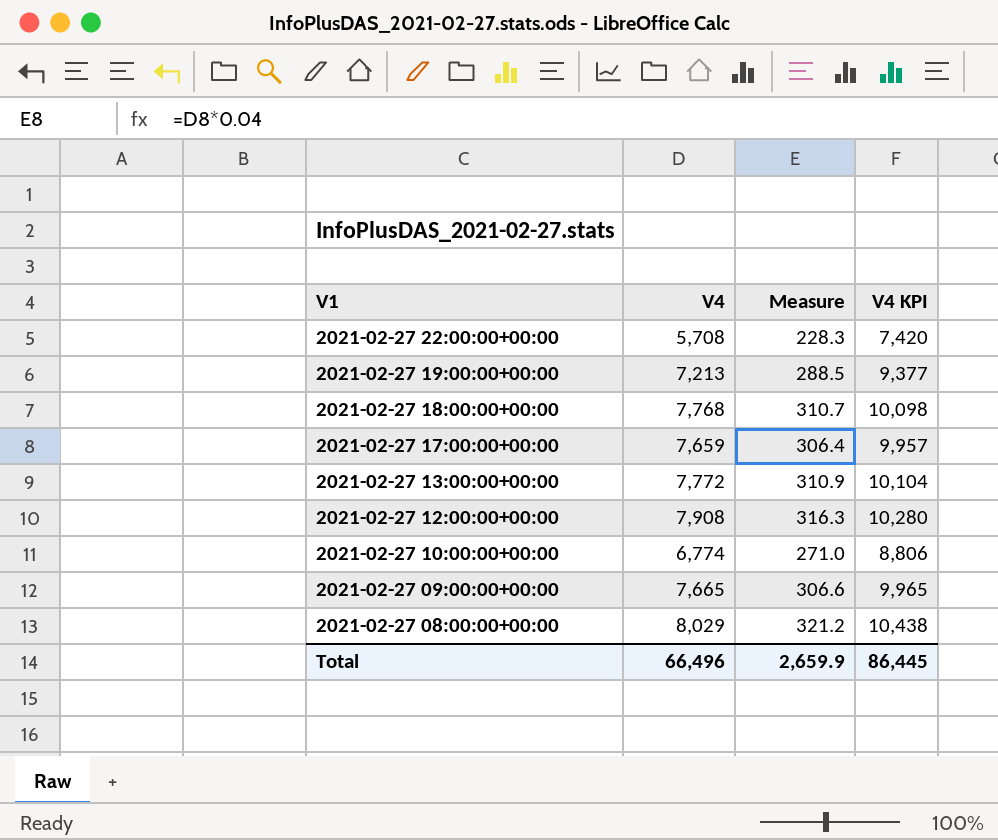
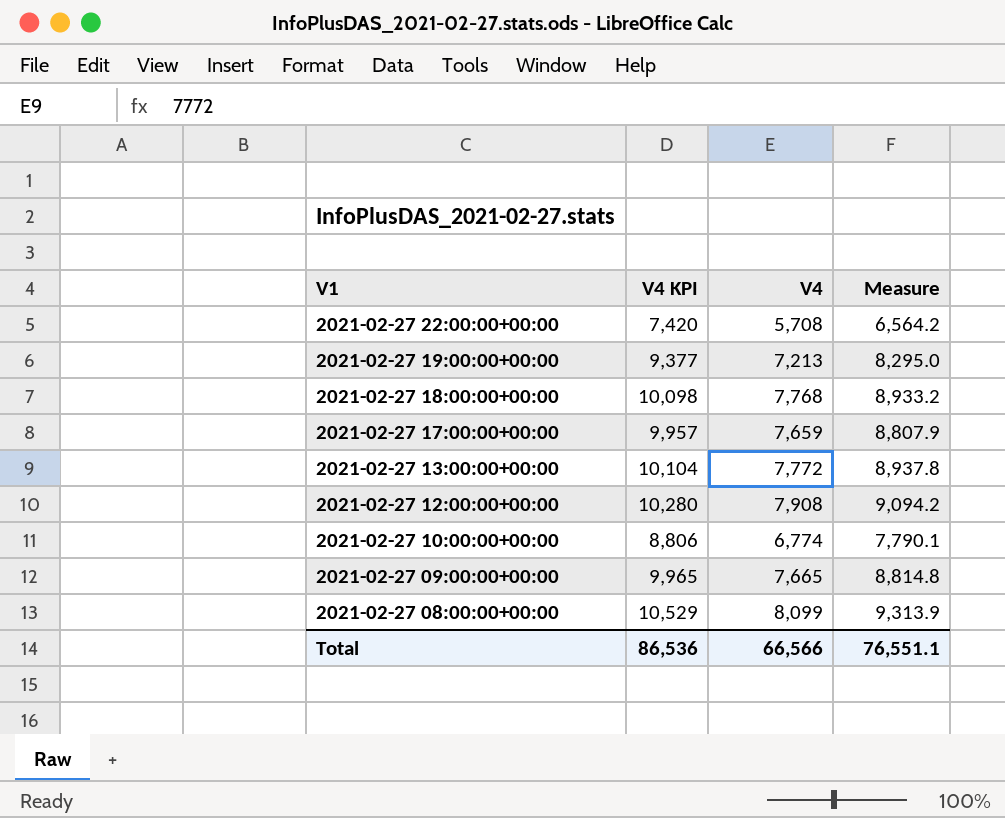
column V4 KPI | position: 4 -> 2
column Measure | formula: [V4] * 0.04 -> [V4] * 1.15
2021-02-27 08:00:00+00:00 | V4 KPI: 10,438 -> 10,529
2021-02-27 08:00:00+00:00 | V4: 8,029 -> 8,099
Total | V4 KPI: 86,445 -> 86,536
Total | V4: 66,496 -> 66,566
Total | Measure: 2,659.9 -> 76,551.1

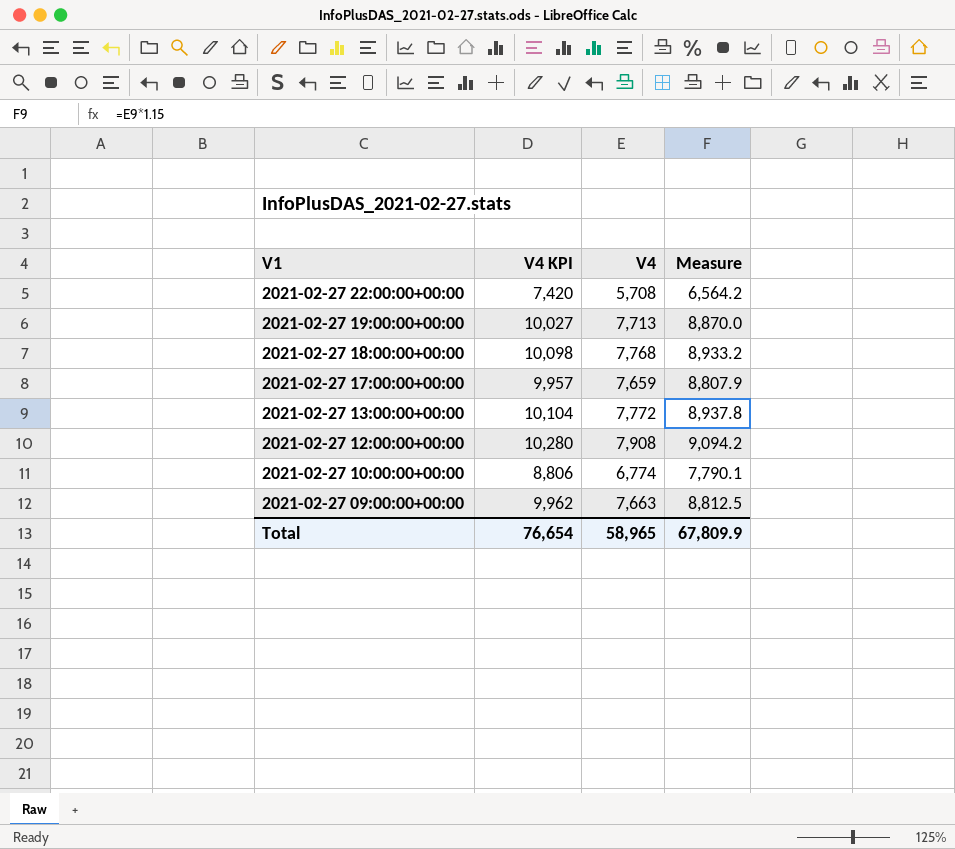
row 2021-02-27 08:00:00+00:00: 10,529 | 8,099 | 9,313.9 -> none
2021-02-27 19:00:00+00:00 | V4 KPI: 9,377 -> 10,027
2021-02-27 19:00:00+00:00 | V4: 7,213 -> 7,713
2021-02-27 19:00:00+00:00 | Measure: 8,295.0 -> 8,870.0
2021-02-27 09:00:00+00:00 | V4 KPI: 9,965 -> 9,962
2021-02-27 09:00:00+00:00 | V4: 7,665 -> 7,663
2021-02-27 09:00:00+00:00 | Measure: 8,814.8 -> 8,812.5
Total | V4 KPI: 86,536 -> 76,654
Total | V4: 66,566 -> 58,965
Total | Measure: 76,551.1 -> 67,809.9

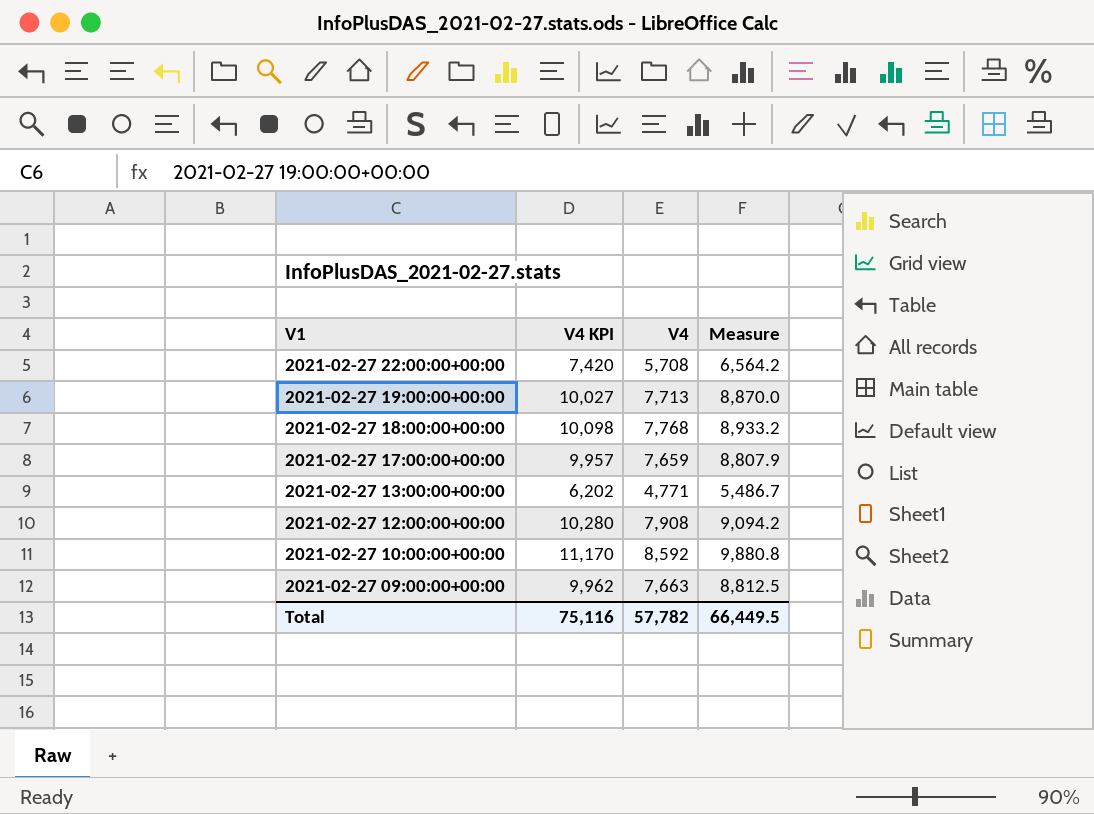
2021-02-27 13:00:00+00:00 | V4 KPI: 10,104 -> 6,202
2021-02-27 13:00:00+00:00 | V4: 7,772 -> 4,771
2021-02-27 13:00:00+00:00 | Measure: 8,937.8 -> 5,486.7
2021-02-27 10:00:00+00:00 | V4 KPI: 8,806 -> 11,170
2021-02-27 10:00:00+00:00 | V4: 6,774 -> 8,592
2021-02-27 10:00:00+00:00 | Measure: 7,790.1 -> 9,880.8
Total | V4 KPI: 76,654 -> 75,116
Total | V4: 58,965 -> 57,782
Total | Measure: 67,809.9 -> 66,449.5

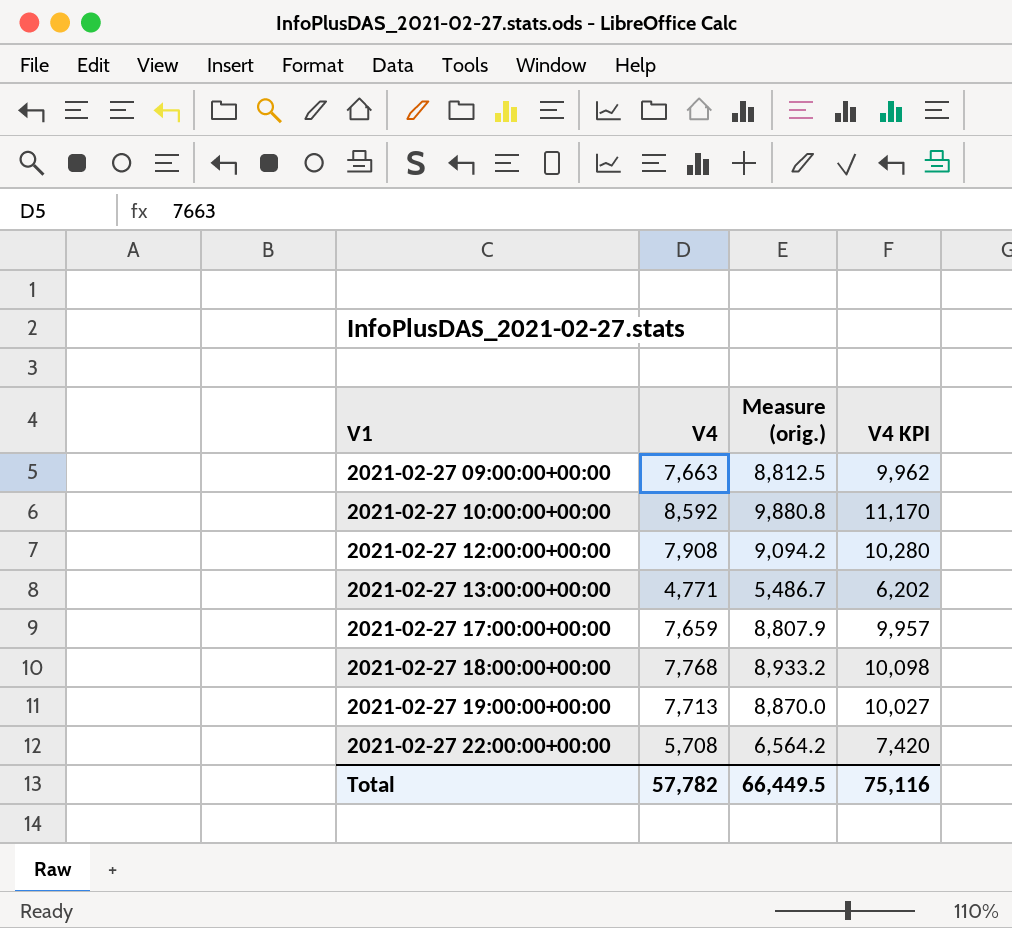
row order: V1 descending -> V1 ascending
column name: Measure -> Measure (orig.)
column V4 KPI | position: 2 -> 4

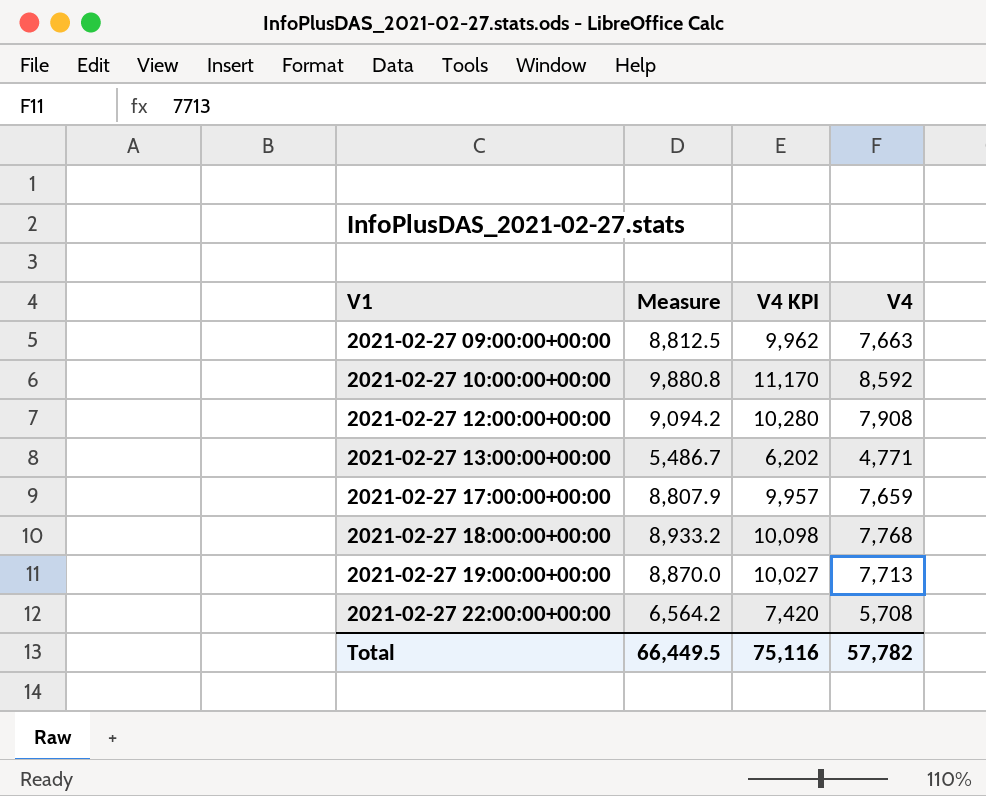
column name: Measure (orig.) -> Measure
column V4 | position: 2 -> 4

